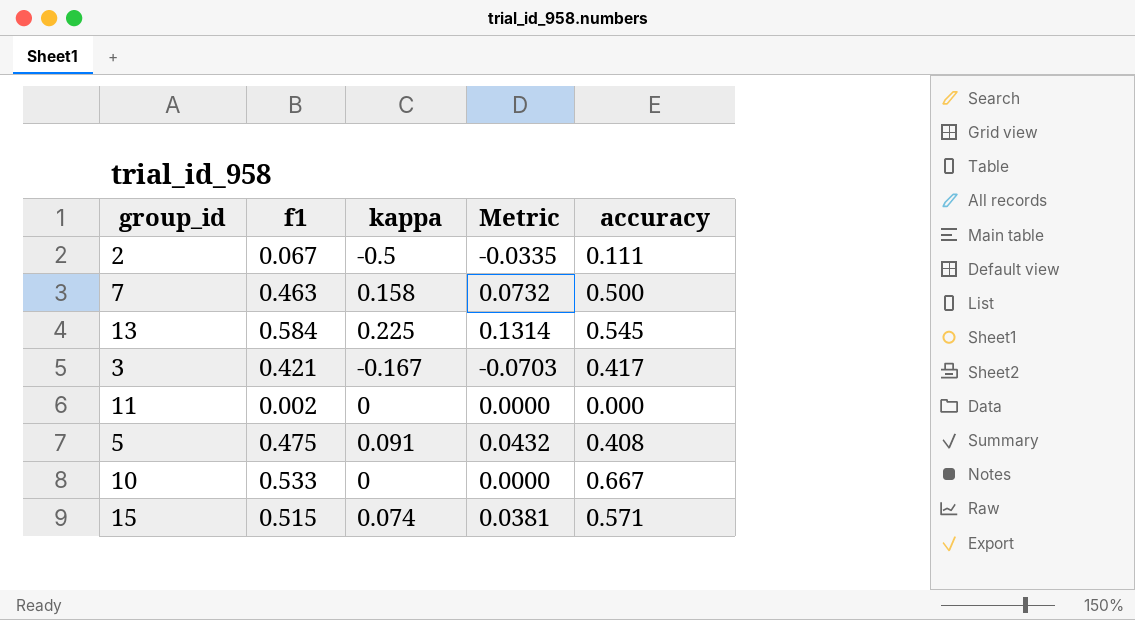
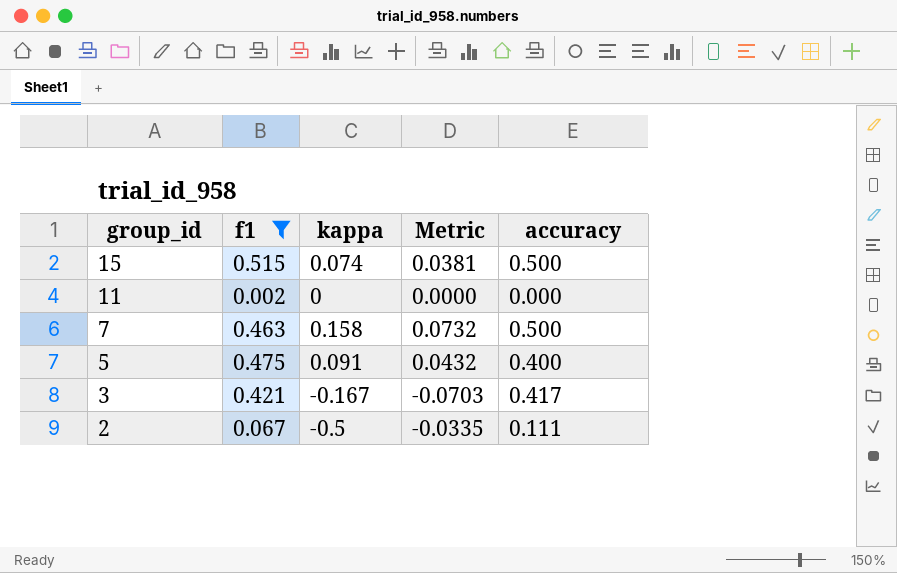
filter: none -> f1 <= 0.515
row order: none -> group_id descending
15 | accuracy: 0.571 -> 0.500
5 | accuracy: 0.408 -> 0.400

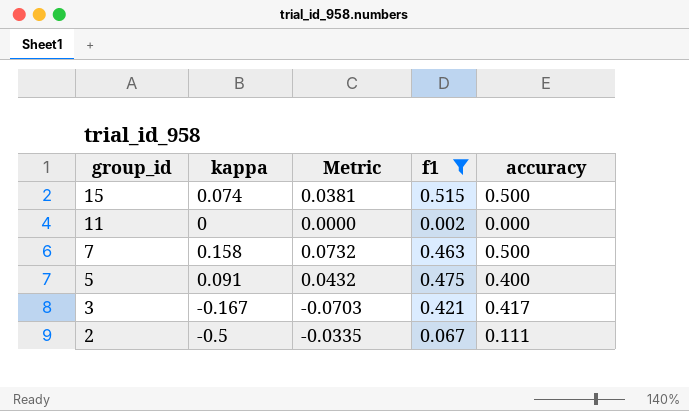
column f1 | position: 2 -> 4

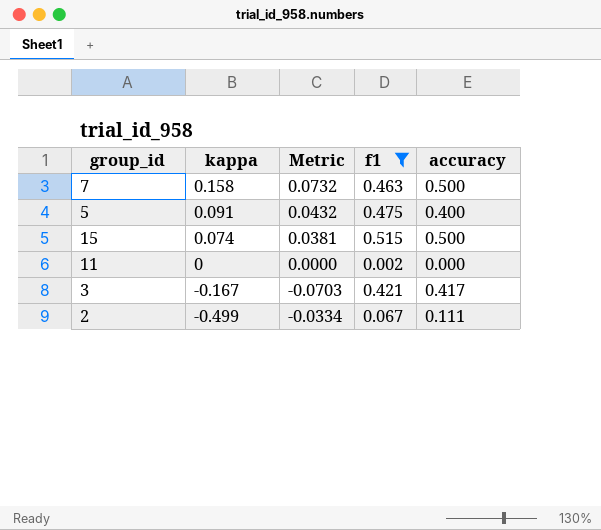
row order: group_id descending -> kappa descending
2 | kappa: -0.5 -> -0.499
2 | Metric: -0.0335 -> -0.0334

